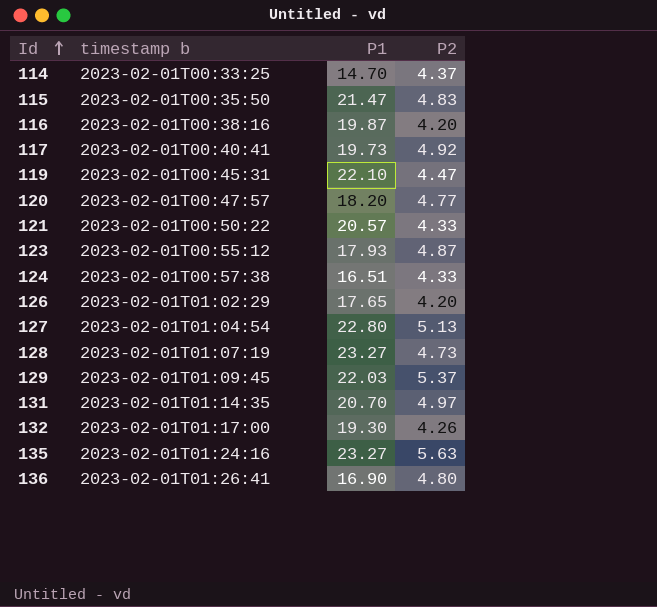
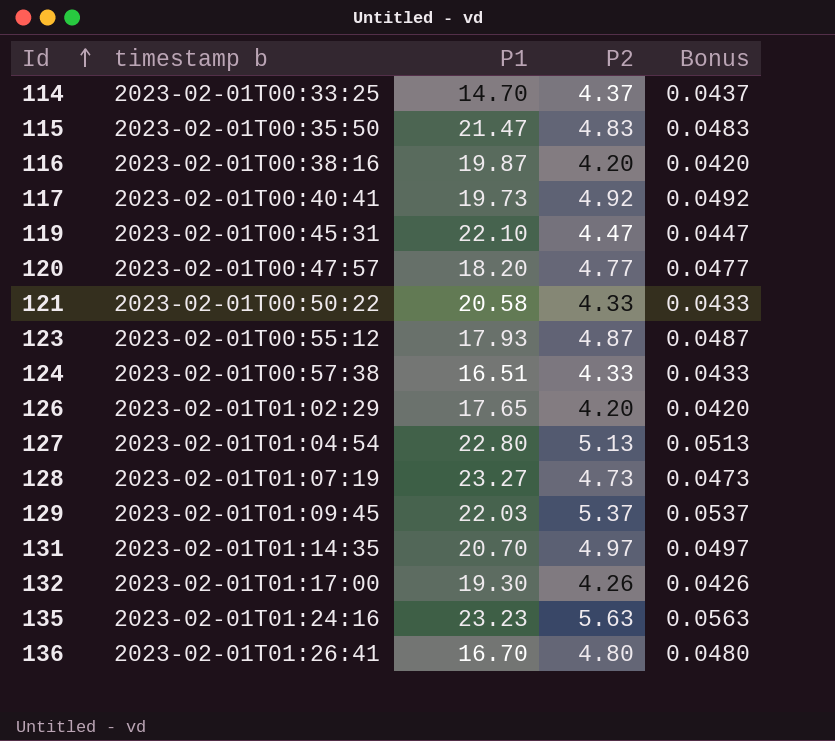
column Bonus | formula: none -> [P2] * 0.01
121 | P1: 20.57 -> 20.58
135 | P1: 23.27 -> 23.23
136 | P1: 16.90 -> 16.70

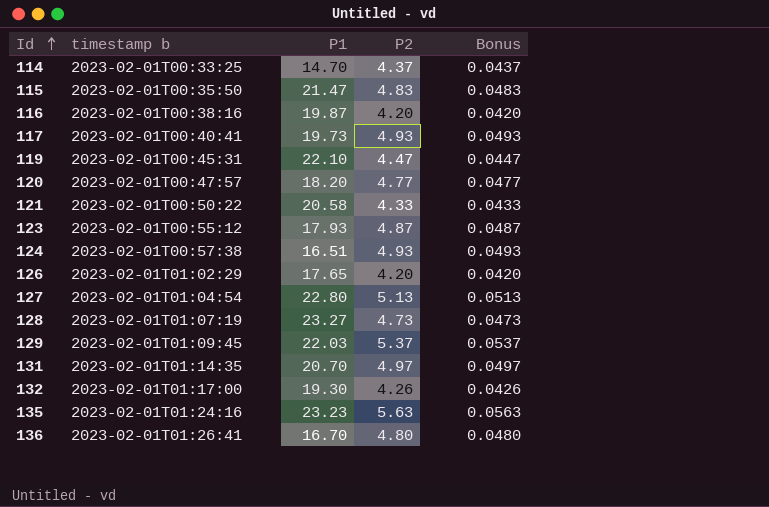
117 | P2: 4.92 -> 4.93
117 | Bonus: 0.0492 -> 0.0493
124 | P2: 4.33 -> 4.93
124 | Bonus: 0.0433 -> 0.0493

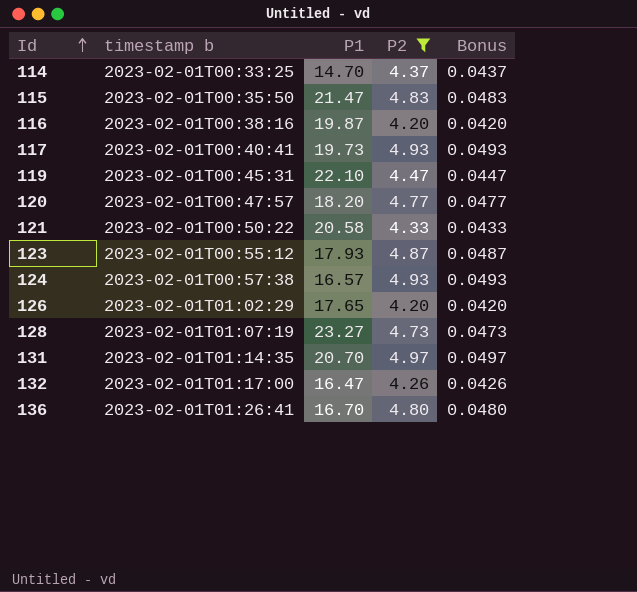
filter: none -> P2 <= 4.97
124 | P1: 16.51 -> 16.57
132 | P1: 19.30 -> 16.47

